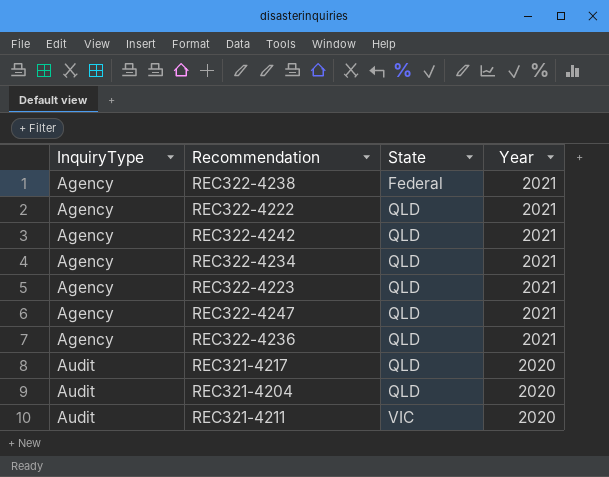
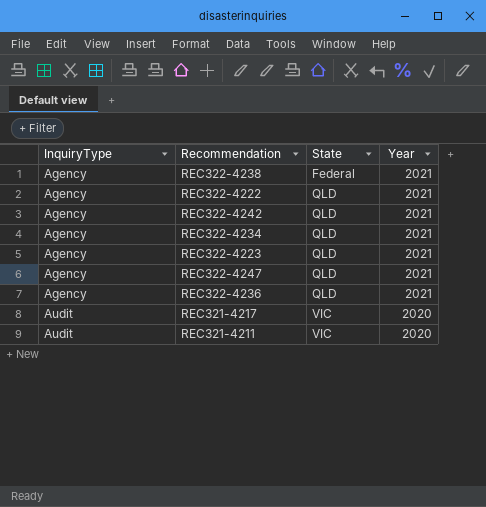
row REC321-4204: Audit | QLD | 2020 -> none
REC321-4217 | State: QLD -> VIC

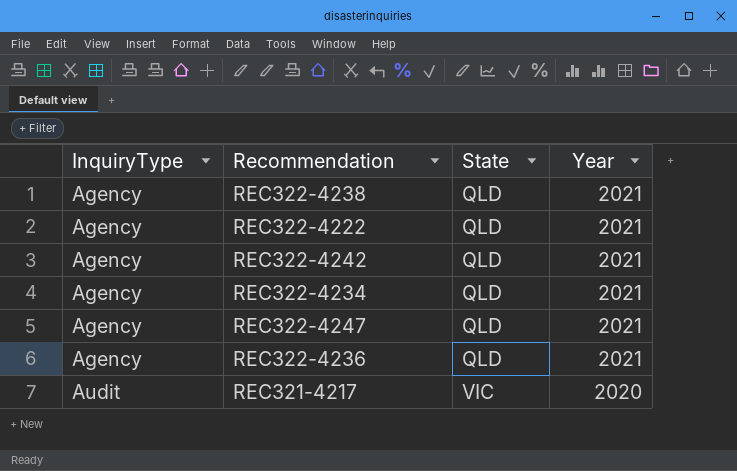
row REC322-4223: Agency | QLD | 2021 -> none
row REC321-4211: Audit | VIC | 2020 -> none
REC322-4238 | State: Federal -> QLD

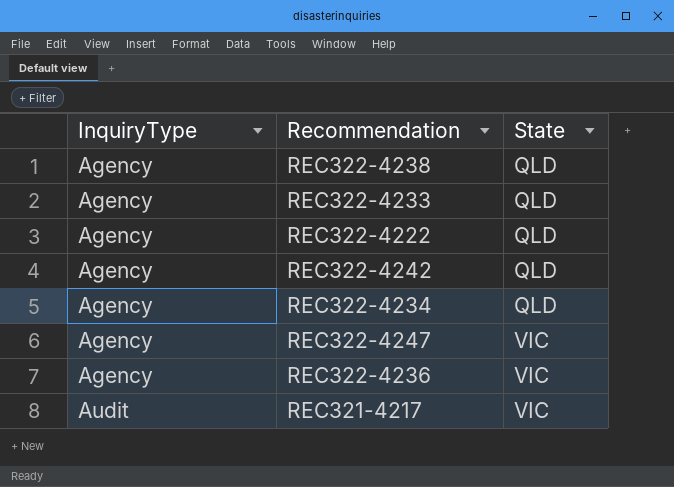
column Year | position: 4 -> none
row REC322-4233: none -> Agency | QLD
REC322-4247 | State: QLD -> VIC
REC322-4236 | State: QLD -> VIC

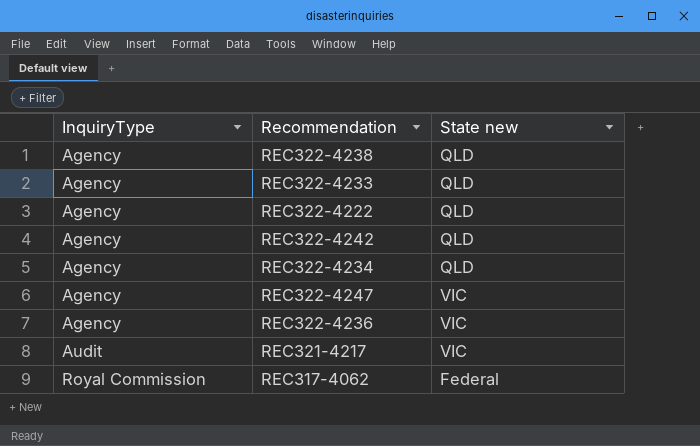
column name: State -> State new
row REC317-4062: none -> Royal Commission | Federal

